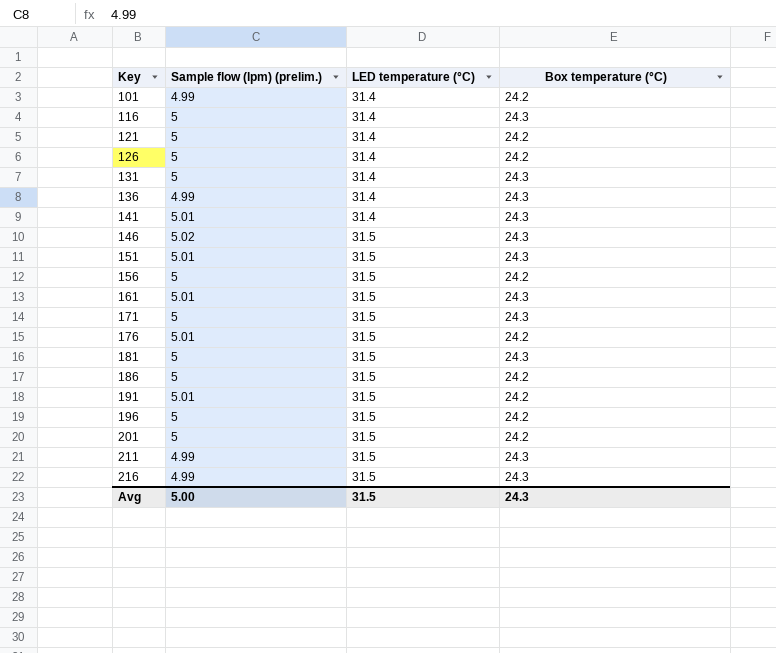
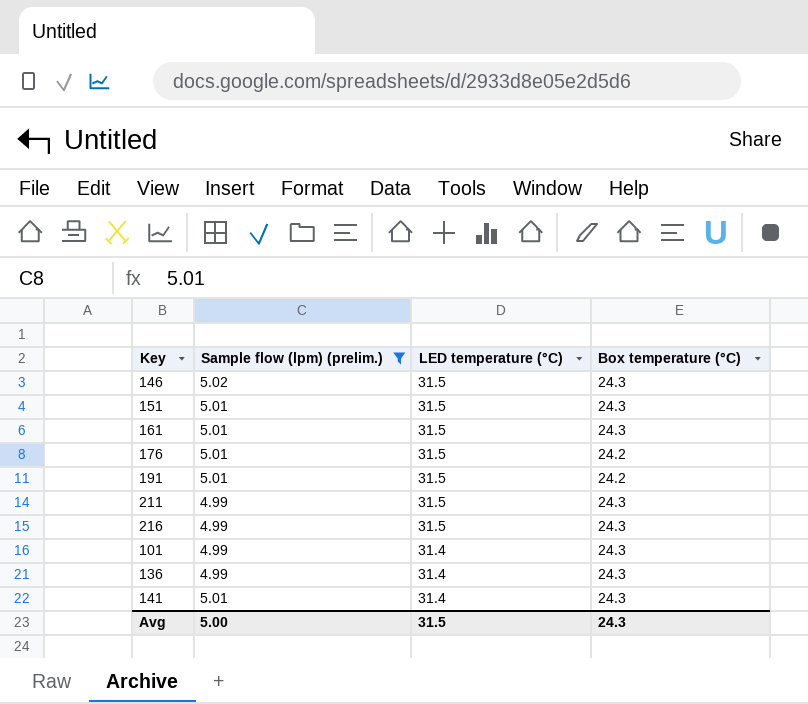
filter: none -> Sample flow (lpm) (prelim.) != 5
row order: Key ascending -> LED temperature (°C) descending
101 | Box temperature (°C): 24.2 -> 24.3

